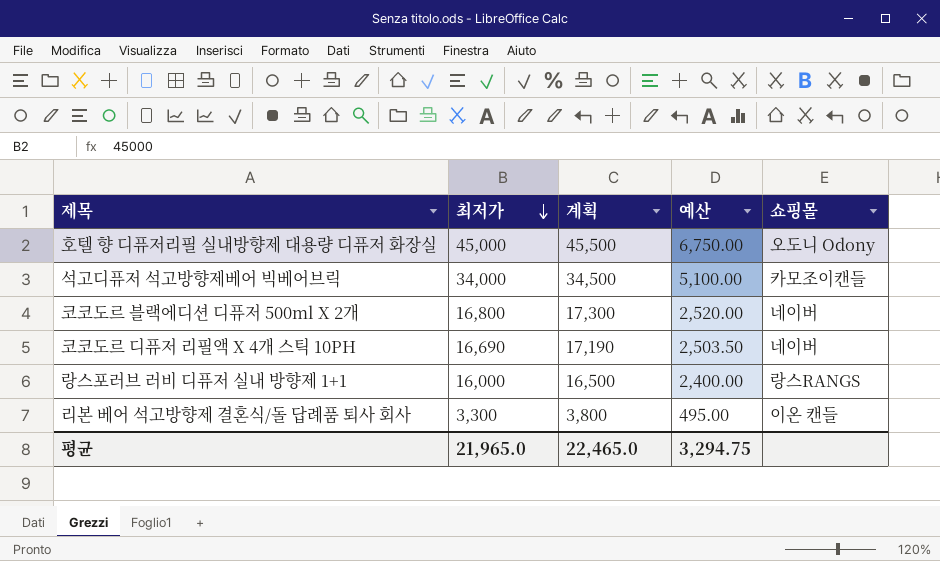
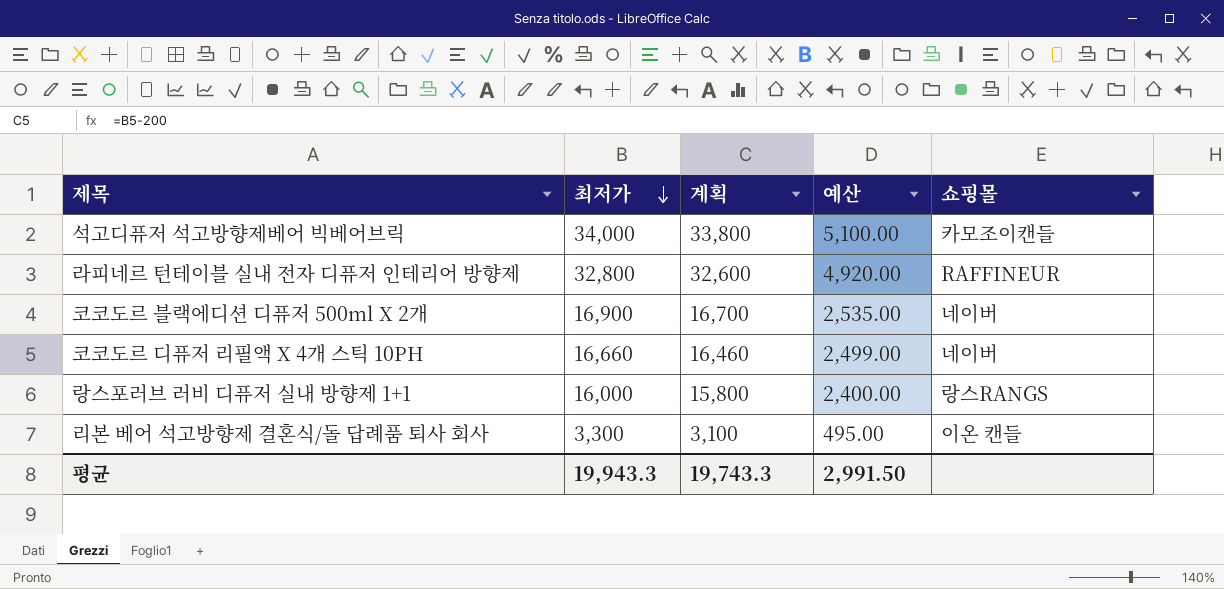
column 계획 | formula: [최저가] + 500 -> [최저가] - 200
row 호텔 향 디퓨저리필 실내방향제 대용량 디퓨저 화장실: 45,000 | 45,500 | 6,750.00 | 오도니 Odony -> none
row 라피네르 턴테이블 실내 전자 디퓨저 인테리어 방향제: none -> 32,800 | 32,600 | 4,920.00 | RAFFINEUR
코코도르 블랙에디션 디퓨저 500ml X 2개 | 최저가: 16,800 -> 16,900
코코도르 블랙에디션 디퓨저 500ml X 2개 | 예산: 2,520.00 -> 2,535.00
코코도르 디퓨저 리필액 X 4개 스틱 10PH | 최저가: 16,690 -> 16,660
코코도르 디퓨저 리필액 X 4개 스틱 10PH | 예산: 2,503.50 -> 2,499.00
평균 | 최저가: 21,965.0 -> 19,943.3
평균 | 계획: 22,465.0 -> 19,743.3
평균 | 예산: 3,294.75 -> 2,991.50

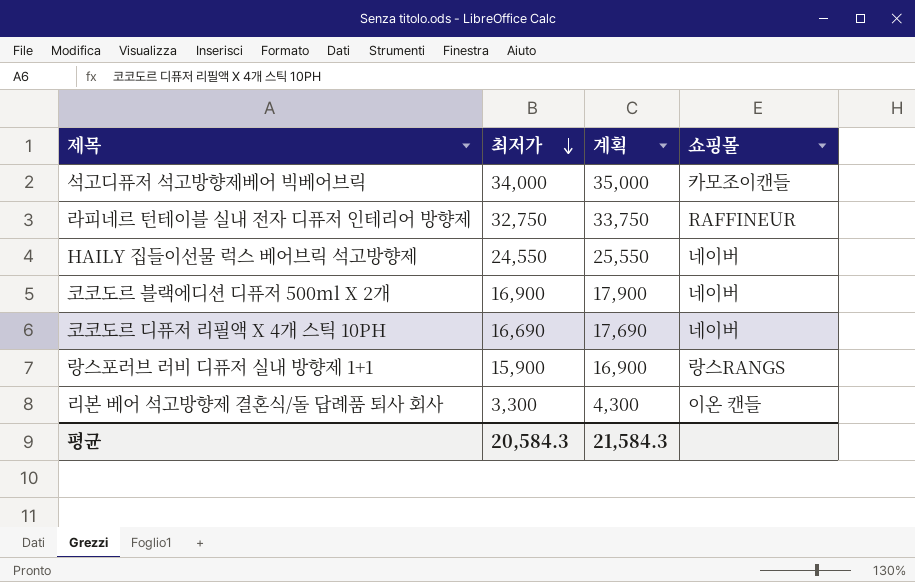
column 예산 | formula: [최저가] * 0.15 -> none
column 계획 | formula: [최저가] - 200 -> [최저가] + 1000
라피네르 턴테이블 실내 전자 디퓨저 인테리어 방향제 | 최저가: 32,800 -> 32,750
row HAILY 집들이선물 럭스 베어브릭 석고방향제: none -> 24,550 | 25,550 | 네이버
코코도르 디퓨저 리필액 X 4개 스틱 10PH | 최저가: 16,660 -> 16,690
랑스포러브 러비 디퓨저 실내 방향제 1+1 | 최저가: 16,000 -> 15,900
평균 | 최저가: 19,943.3 -> 20,584.3
평균 | 계획: 19,743.3 -> 21,584.3

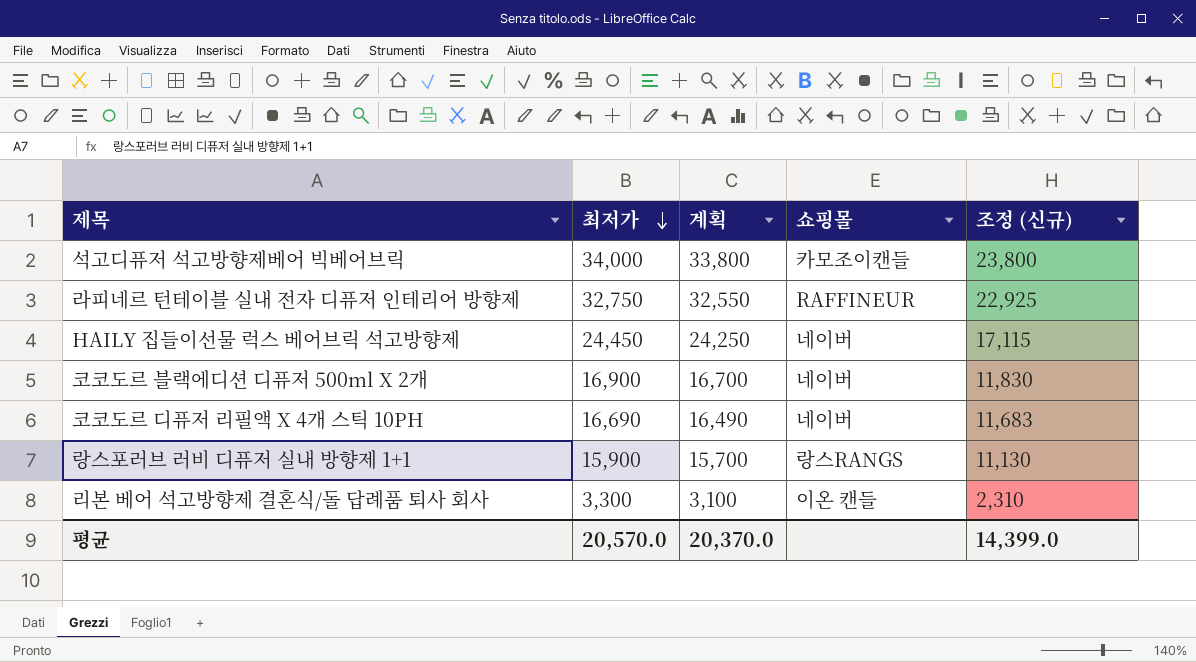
column 계획 | formula: [최저가] + 1000 -> [최저가] - 200
column 조정 (신규) | formula: none -> [최저가] * 0.7
HAILY 집들이선물 럭스 베어브릭 석고방향제 | 최저가: 24,550 -> 24,450
평균 | 최저가: 20,584.3 -> 20,570.0
평균 | 계획: 21,584.3 -> 20,370.0

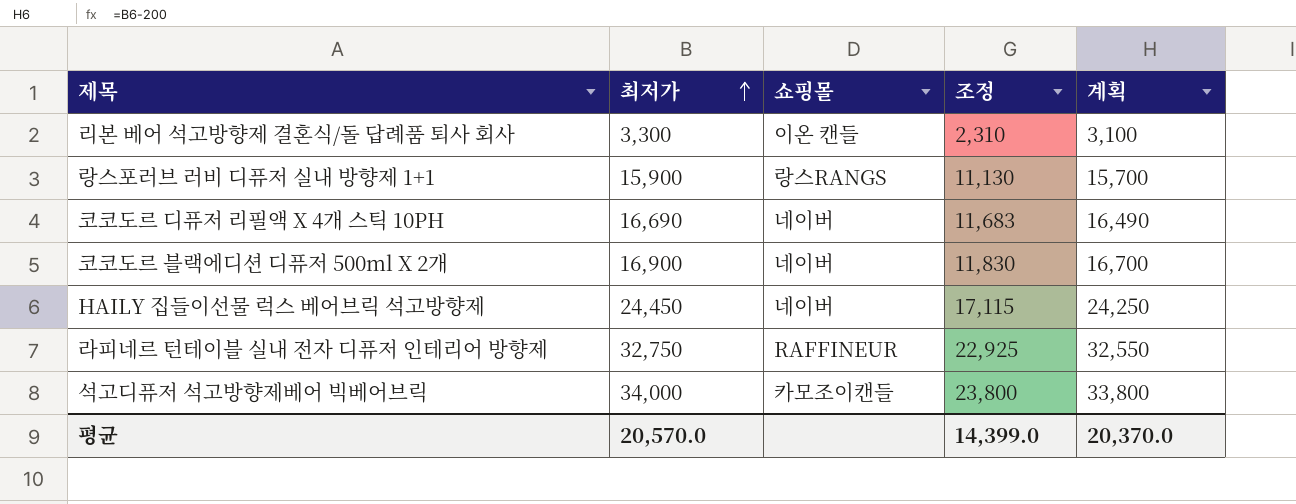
row order: 최저가 descending -> 최저가 ascending
column name: 조정 (신규) -> 조정
column 계획 | position: 3 -> 5

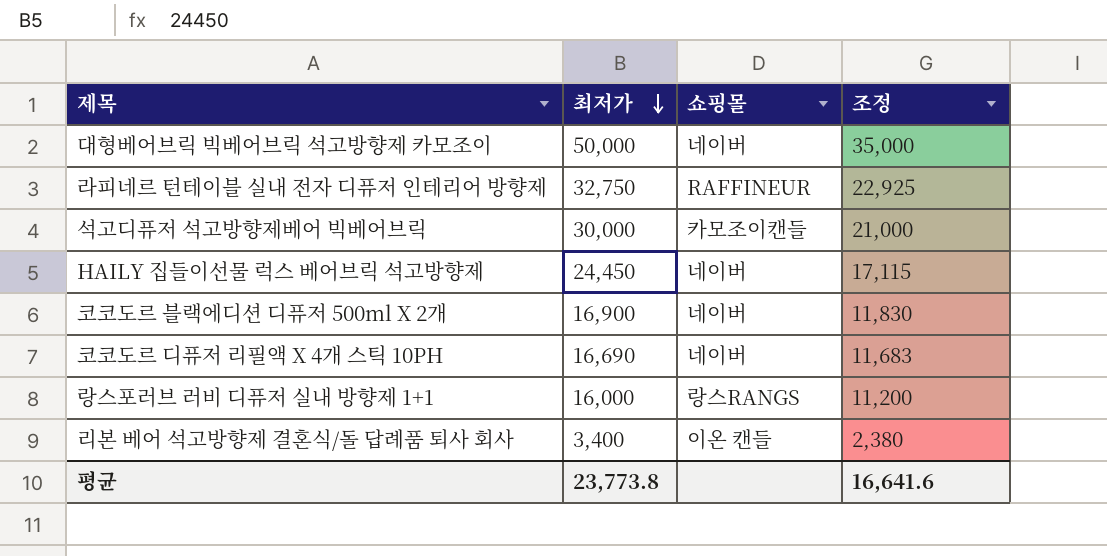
row order: 최저가 ascending -> 최저가 descending
column 계획 | formula: [최저가] - 200 -> none
row 대형베어브릭 빅베어브릭 석고방향제 카모조이: none -> 50,000 | 네이버 | 35,000
석고디퓨저 석고방향제베어 빅베어브릭 | 최저가: 34,000 -> 30,000
석고디퓨저 석고방향제베어 빅베어브릭 | 조정: 23,800 -> 21,000
랑스포러브 러비 디퓨저 실내 방향제 1+1 | 최저가: 15,900 -> 16,000
랑스포러브 러비 디퓨저 실내 방향제 1+1 | 조정: 11,130 -> 11,200
리본 베어 석고방향제 결혼식/돌 답례품 퇴사 회사 | 최저가: 3,300 -> 3,400
리본 베어 석고방향제 결혼식/돌 답례품 퇴사 회사 | 조정: 2,310 -> 2,380
평균 | 최저가: 20,570.0 -> 23,773.8
평균 | 조정: 14,399.0 -> 16,641.6

